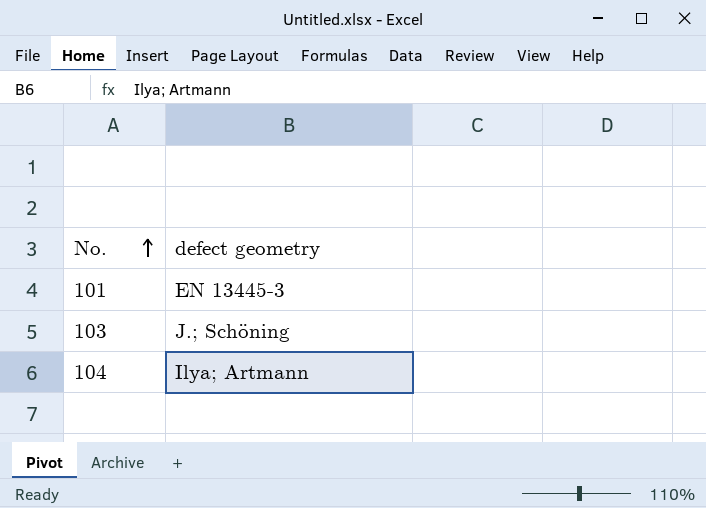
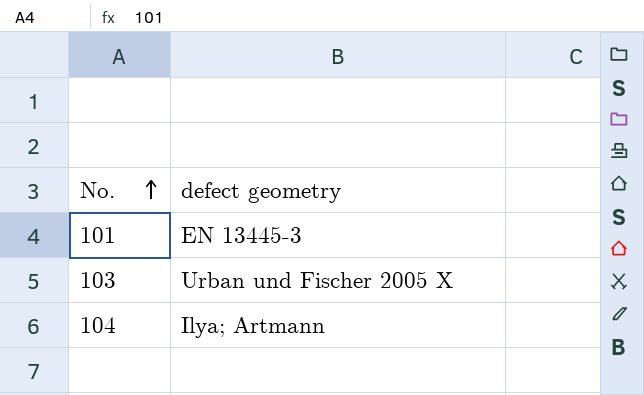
103 | defect geometry: J.; Schöning -> Urban und Fischer 2005 X

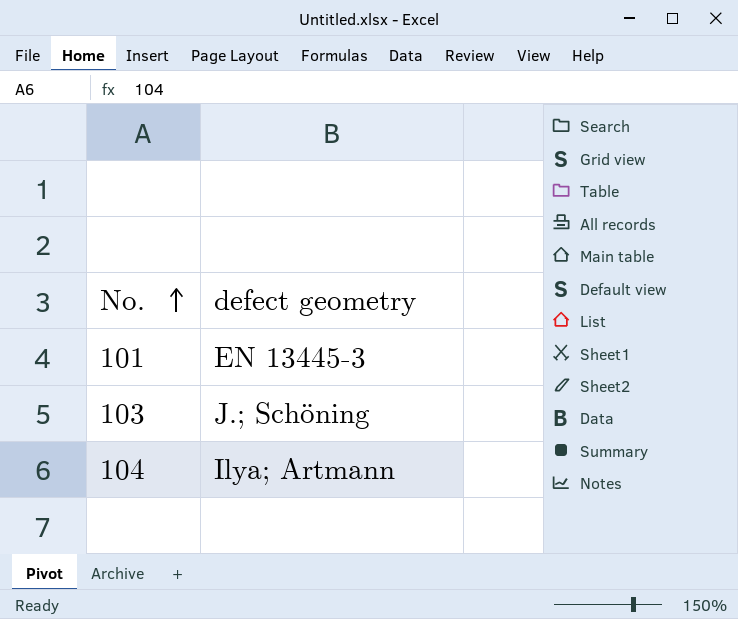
103 | defect geometry: Urban und Fischer 2005 X -> J.; Schöning

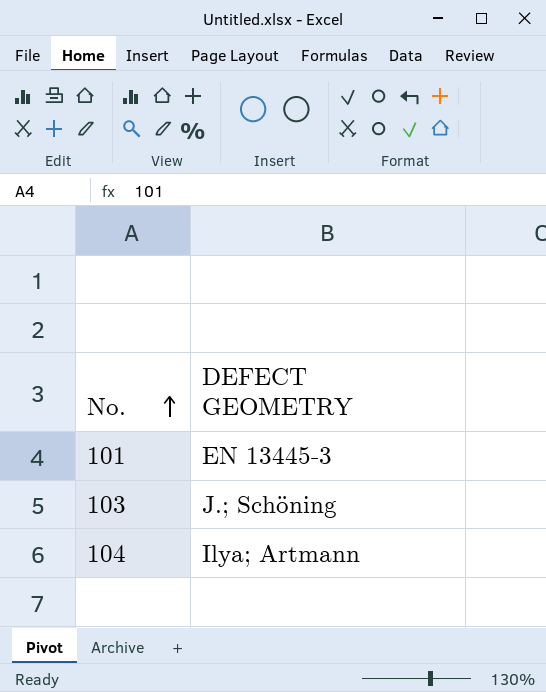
column name: defect geometry -> DEFECT GEOMETRY

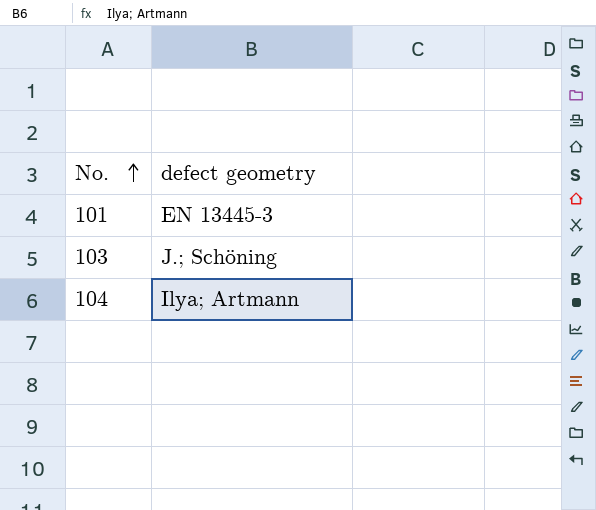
column name: DEFECT GEOMETRY -> defect geometry

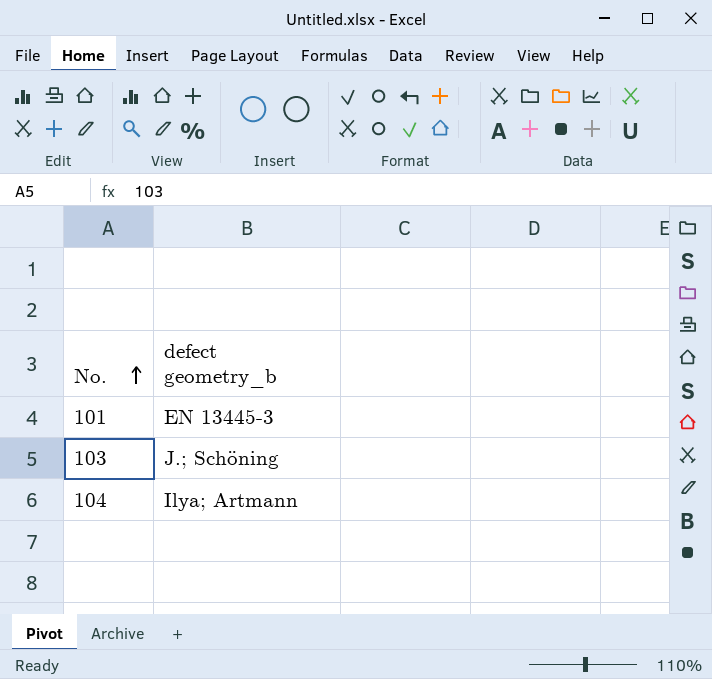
column name: defect geometry -> defect geometry_b

